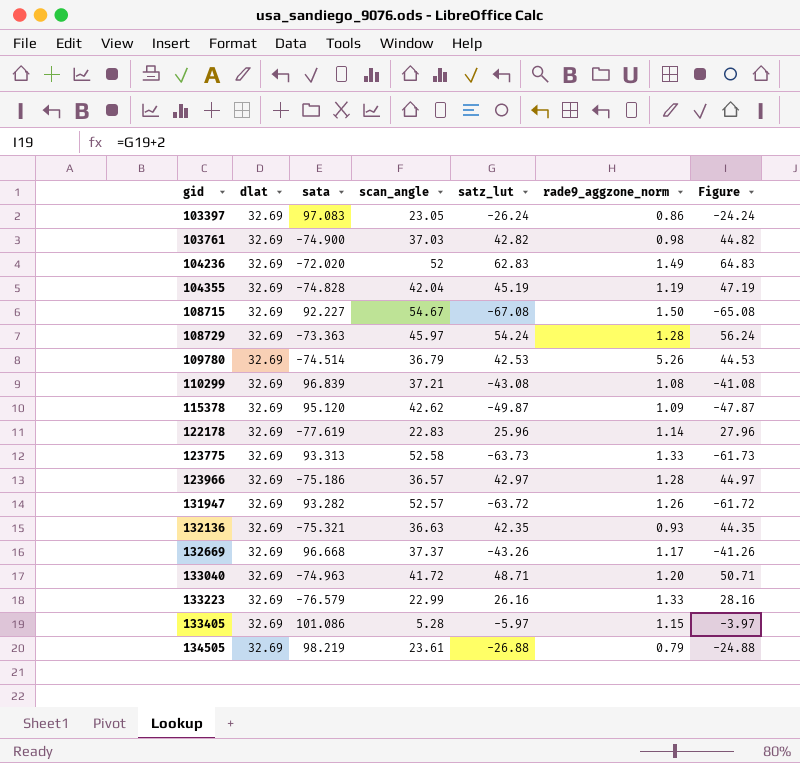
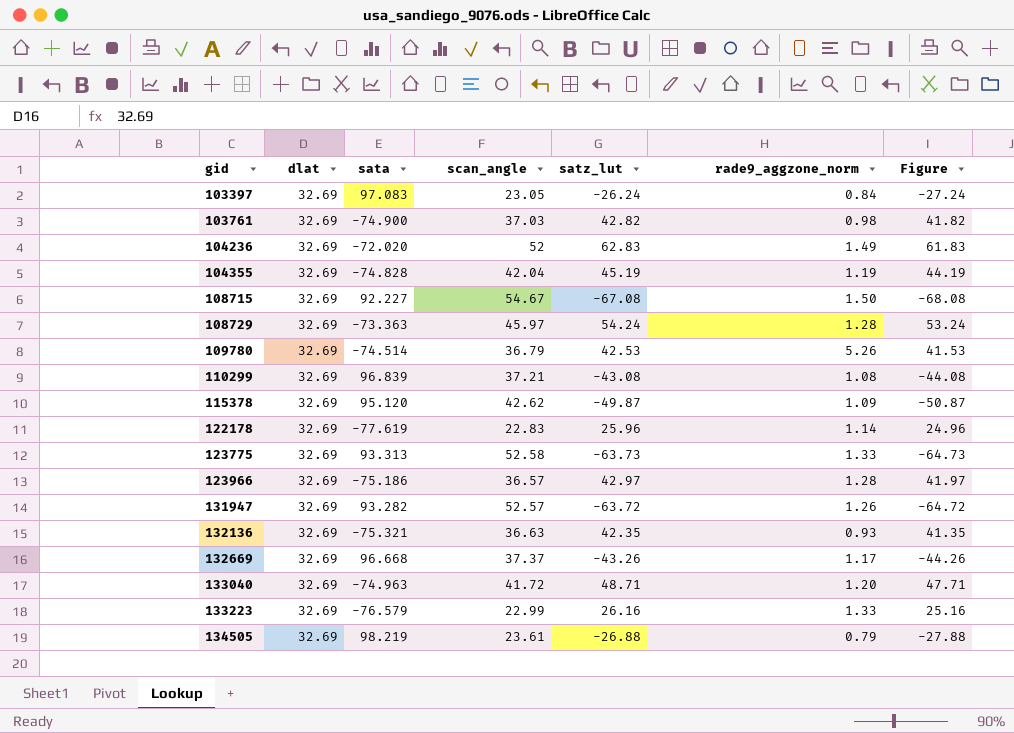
column Figure | formula: [satz_lut] + 2 -> [satz_lut] - 1
row 133405: 32.69 | 101.086 | 5.28 | -5.97 | 1.15 | -3.97 -> none
103397 | rade9_aggzone_norm: 0.86 -> 0.84

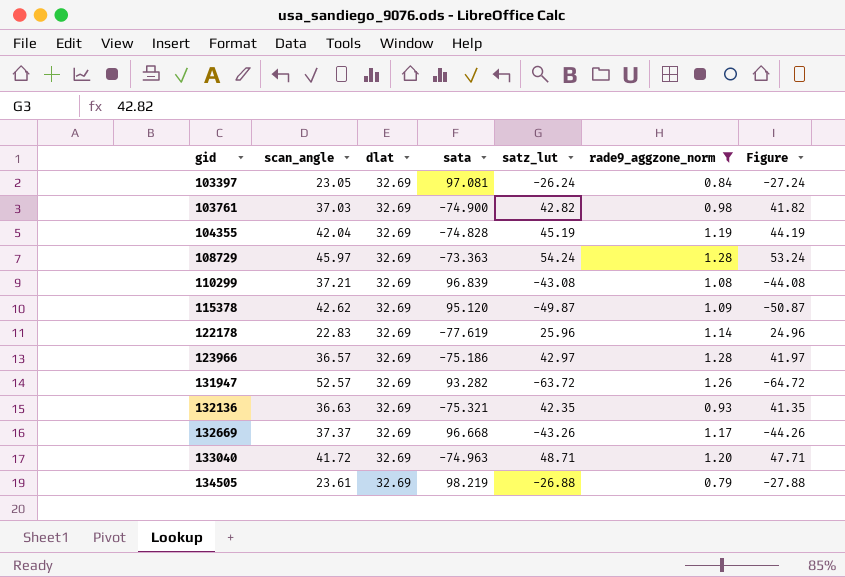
filter: none -> rade9_aggzone_norm <= 1.28
column scan_angle | position: 4 -> 2
103397 | sata: 97.083 -> 97.081

